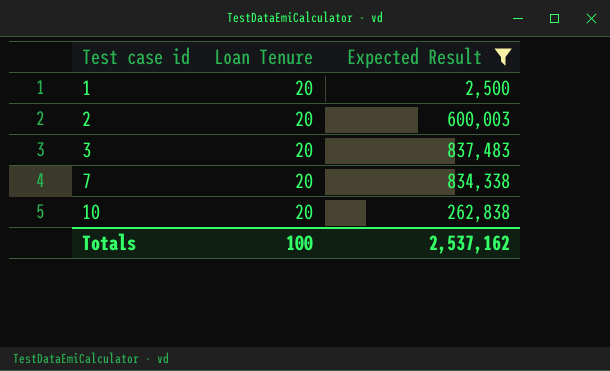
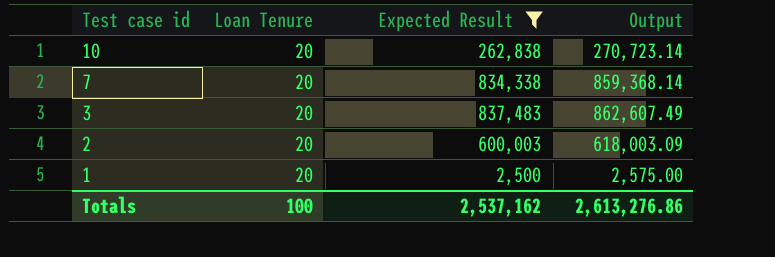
row order: Test case id ascending -> Test case id descending
column Output | formula: none -> [Expected Result] * 1.03

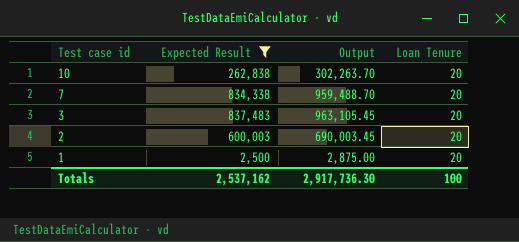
column Output | formula: [Expected Result] * 1.03 -> [Expected Result] * 1.15
column Loan Tenure | position: 2 -> 4
Totals | Output: 2,613,276.86 -> 2,917,736.30

